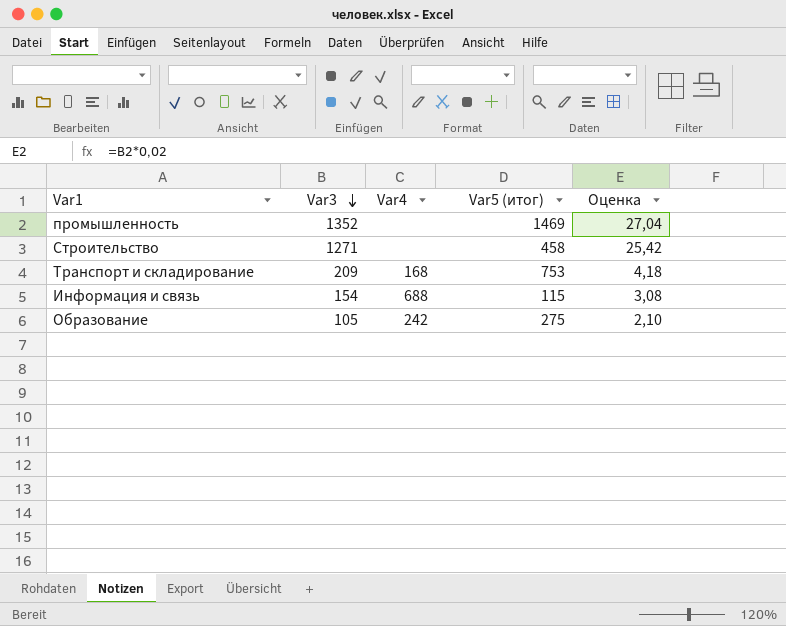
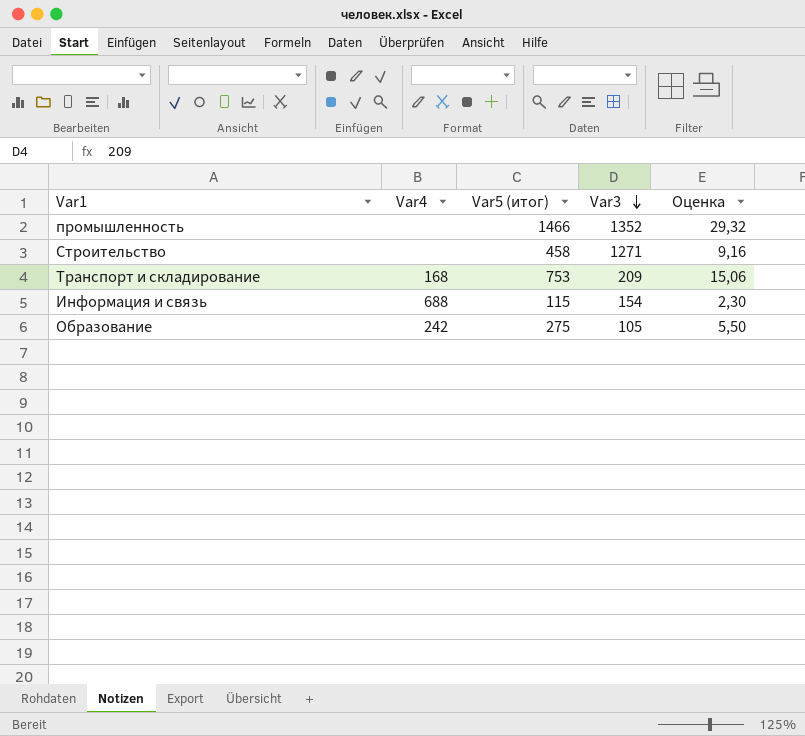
column Var3 | position: 2 -> 4
column Оценка | formula: [Var3] * 0,02 -> [Var5 (итог)] * 0,02
промышленность | Var5 (итог): 1469 -> 1466

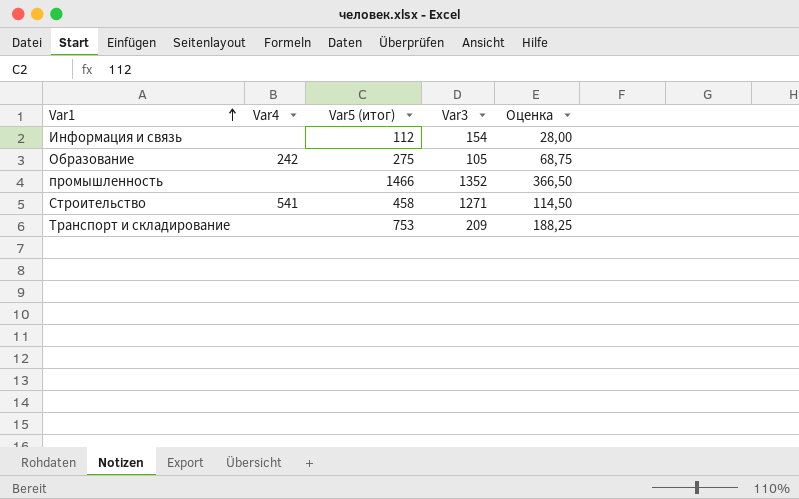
row order: Var3 descending -> Var1 ascending
column Оценка | formula: [Var5 (итог)] * 0,02 -> [Var5 (итог)] * 0,25
Информация и связь | Var4: 688 -> none
Информация и связь | Var5 (итог): 115 -> 112
Строительство | Var4: none -> 541
Транспорт и складирование | Var4: 168 -> none

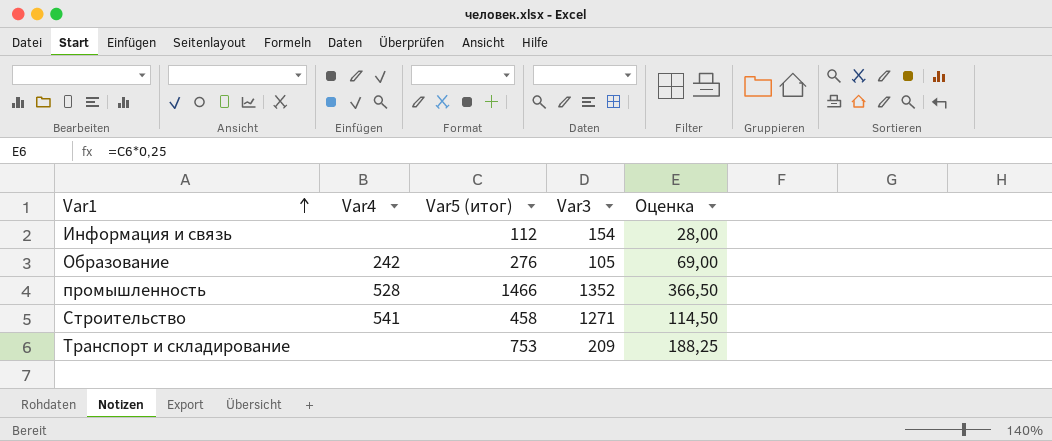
Образование | Var5 (итог): 275 -> 276
Образование | Оценка: 68,75 -> 69,00
промышленность | Var4: none -> 528

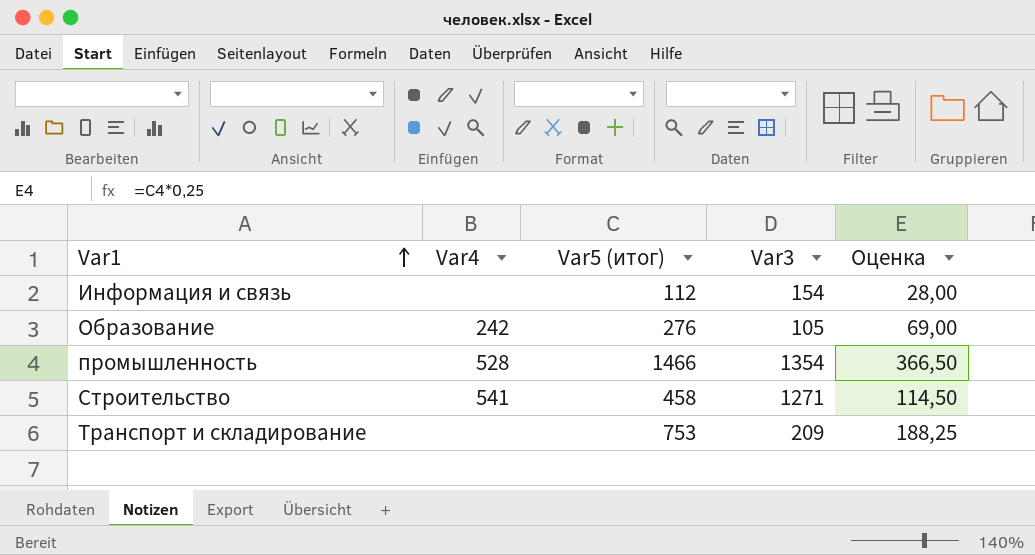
промышленность | Var3: 1352 -> 1354

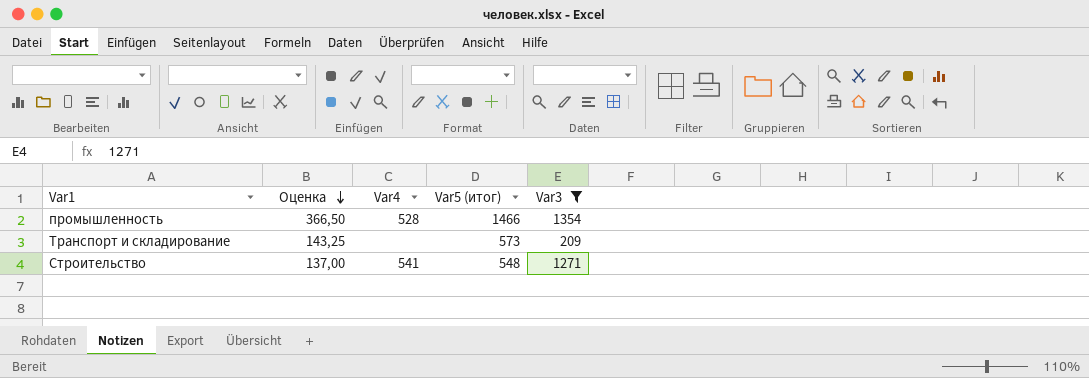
filter: none -> Var3 >= 209
row order: Var1 ascending -> Оценка descending
column Оценка | position: 5 -> 2
Транспорт и складирование | Оценка: 188,25 -> 143,25
Транспорт и складирование | Var5 (итог): 753 -> 573
Строительство | Оценка: 114,50 -> 137,00
Строительство | Var5 (итог): 458 -> 548

